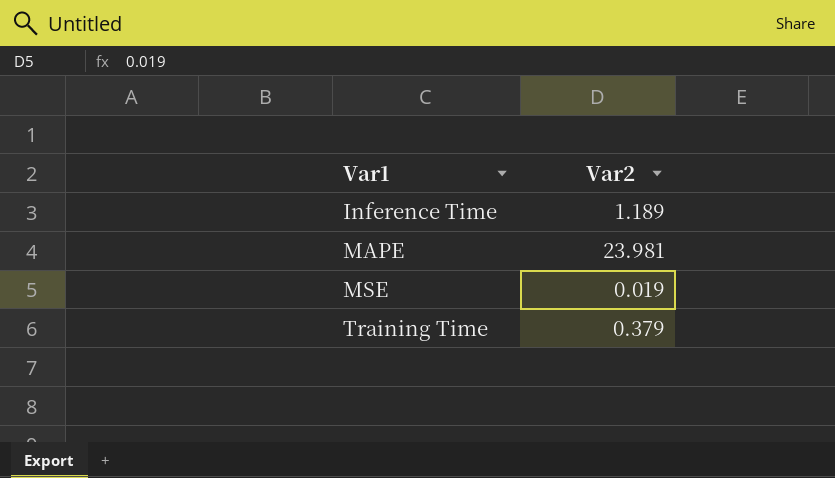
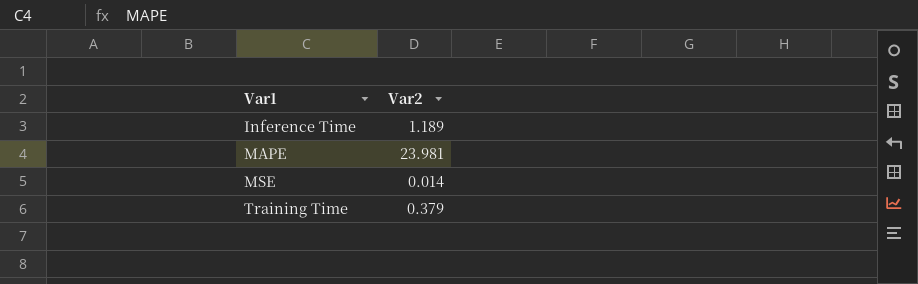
MSE | Var2: 0.019 -> 0.014

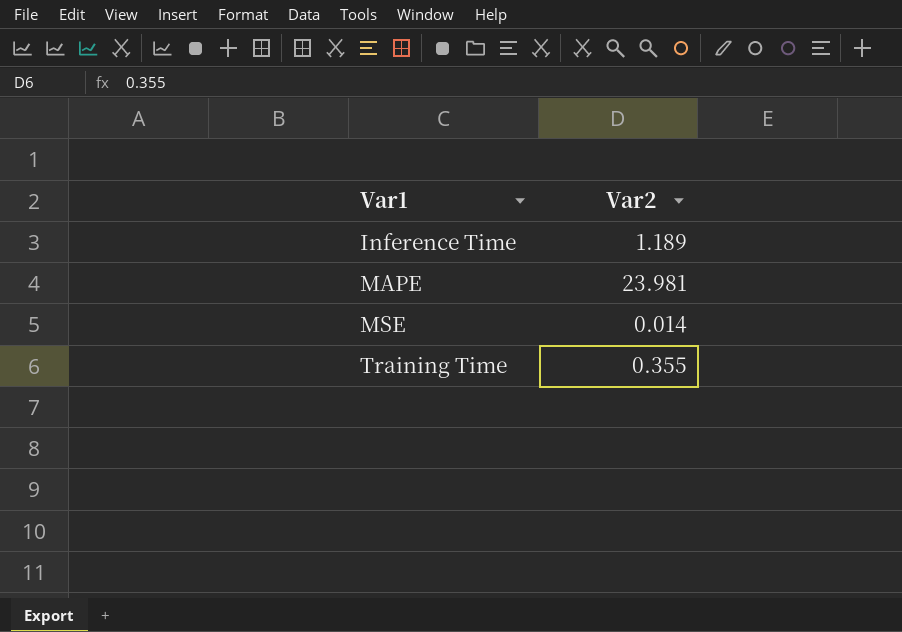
Training Time | Var2: 0.379 -> 0.355

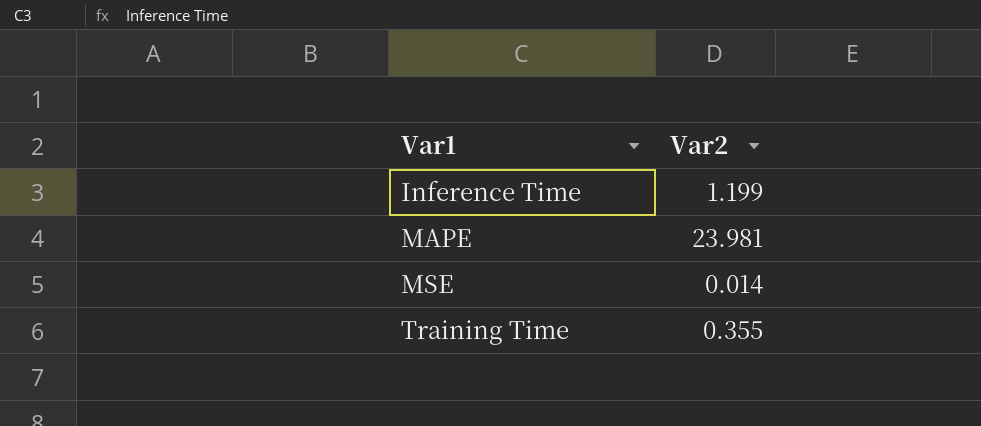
Inference Time | Var2: 1.189 -> 1.199

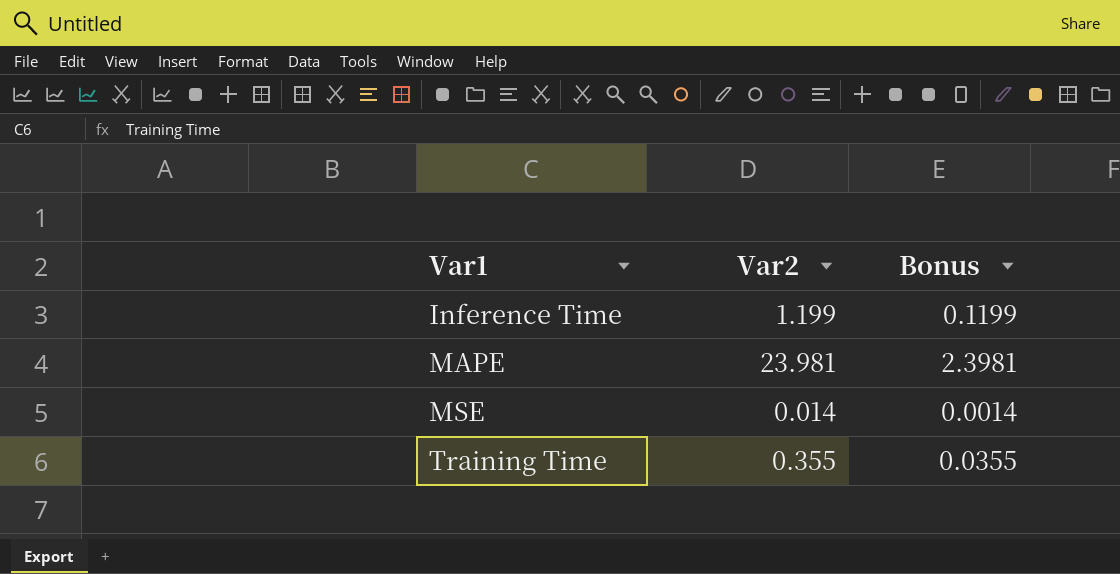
column Bonus | formula: none -> [Var2] * 0.1

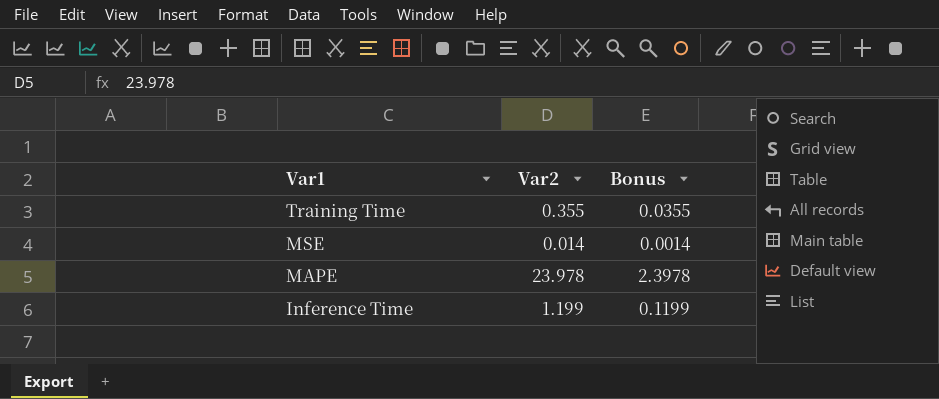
row order: Var1 ascending -> Var1 descending
MAPE | Var2: 23.981 -> 23.978
MAPE | Bonus: 2.3981 -> 2.3978

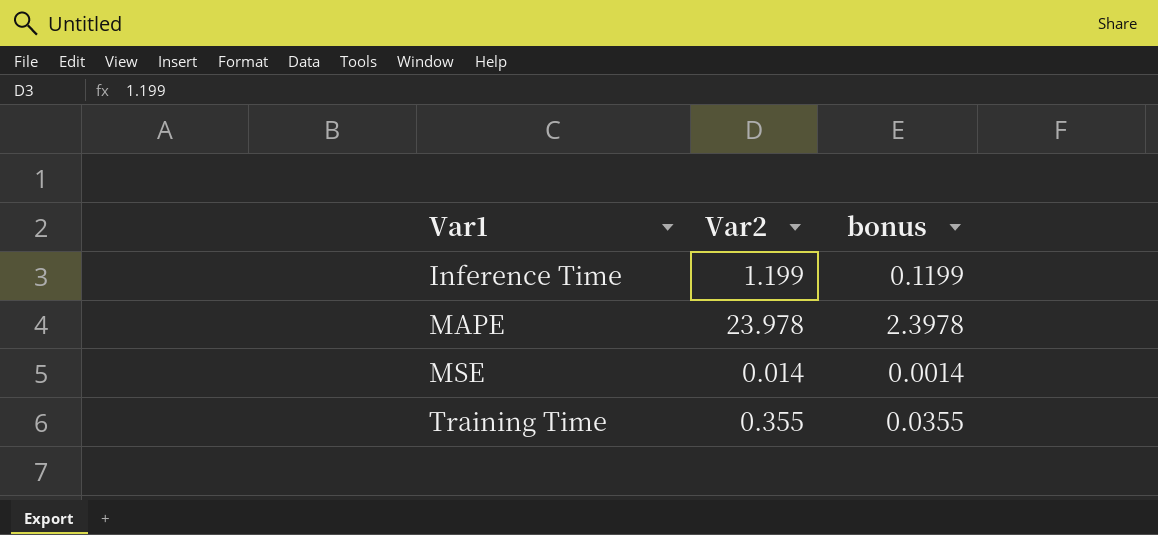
row order: Var1 descending -> Var1 ascending
column name: Bonus -> bonus

